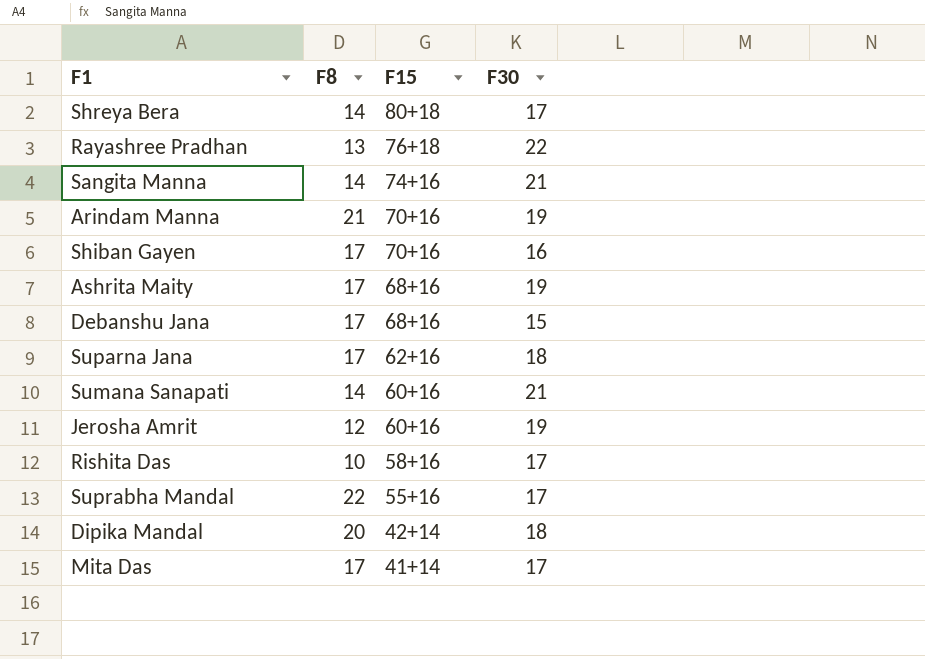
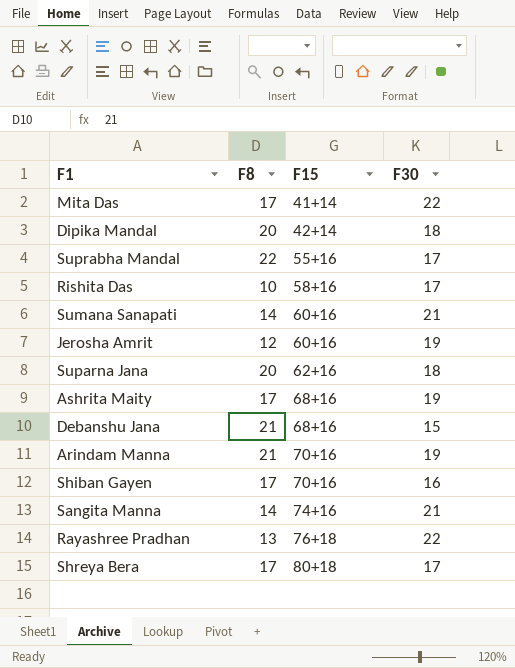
row order: F15 descending -> F15 ascending
Mita Das | F30: 17 -> 22
Suparna Jana | F8: 17 -> 20
Debanshu Jana | F8: 17 -> 21
Shreya Bera | F8: 14 -> 17

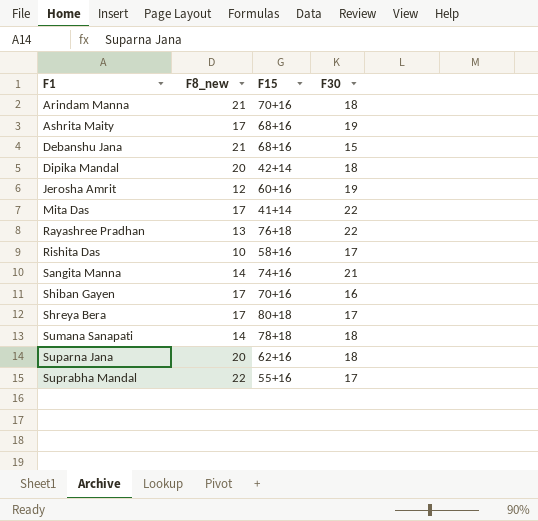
row order: F15 ascending -> F1 ascending
column name: F8 -> F8_new
Arindam Manna | F30: 19 -> 18
Sumana Sanapati | F15: 60+16 -> 78+18
Sumana Sanapati | F30: 21 -> 18

